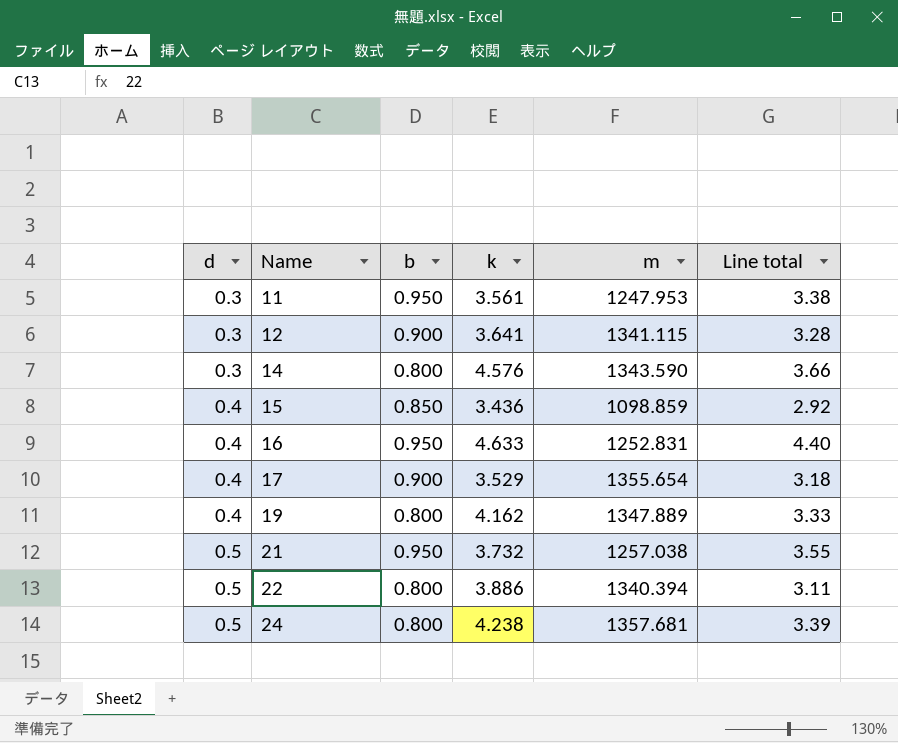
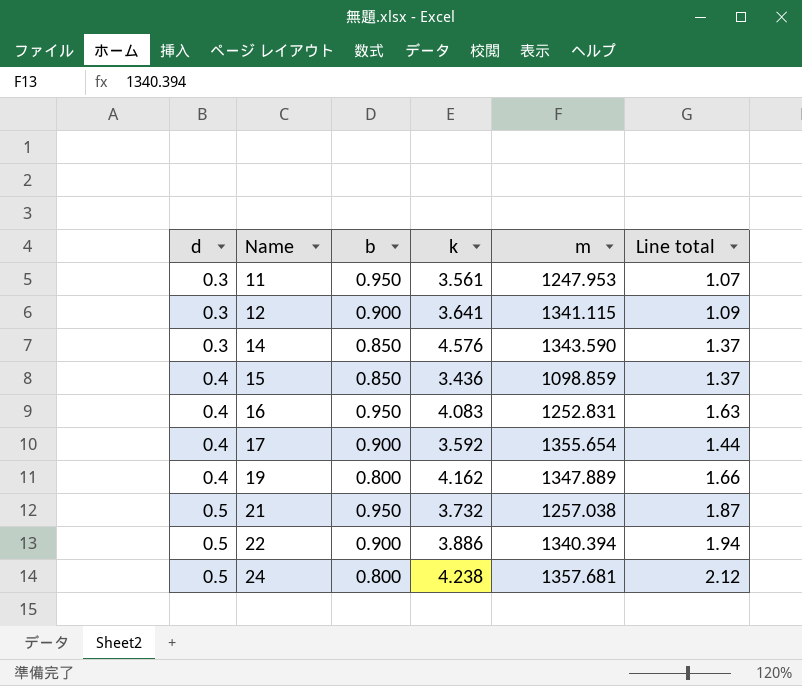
column Line total | formula: [b] * [k] -> [d] * [k]
14 | b: 0.800 -> 0.850
16 | k: 4.633 -> 4.083
17 | k: 3.529 -> 3.592
22 | b: 0.800 -> 0.900

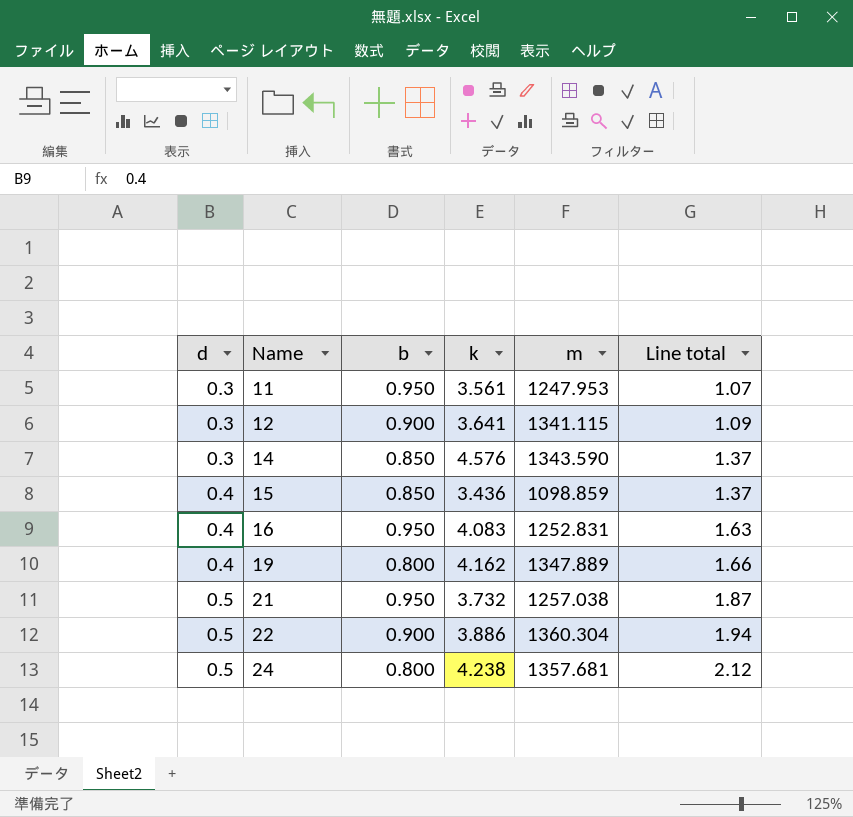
row 17: 0.4 | 0.900 | 3.592 | 1355.654 | 1.44 -> none
22 | m: 1340.394 -> 1360.304

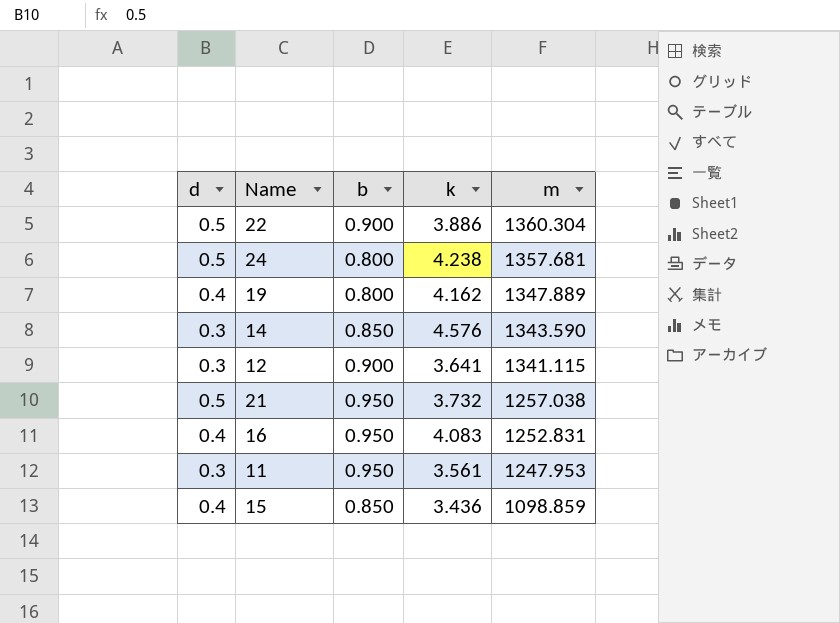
row order: d ascending -> m descending
column Line total | formula: [d] * [k] -> none

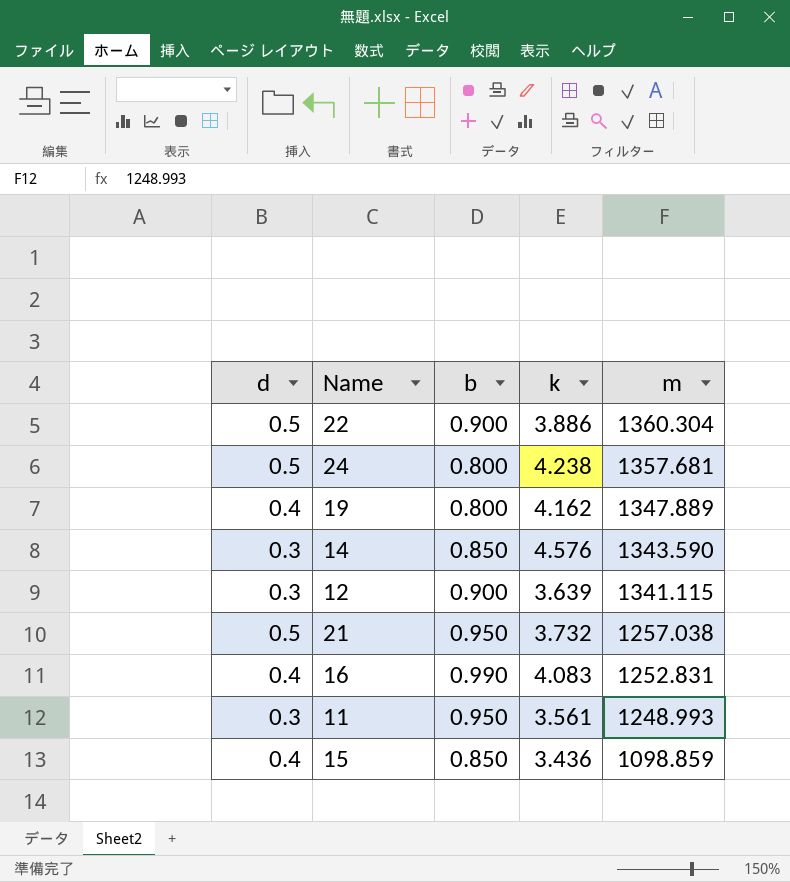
12 | k: 3.641 -> 3.639
16 | b: 0.950 -> 0.990
11 | m: 1247.953 -> 1248.993

